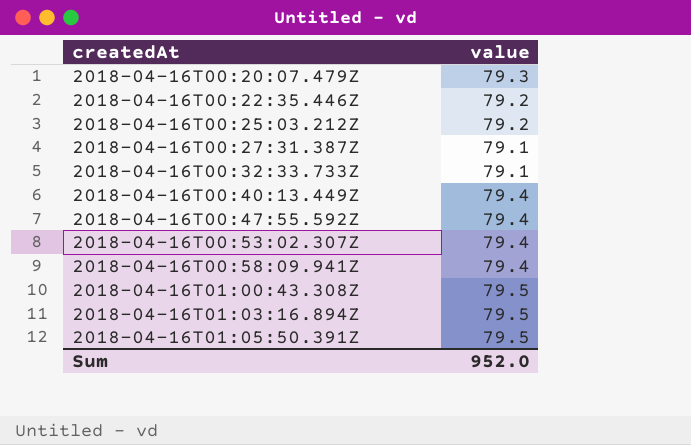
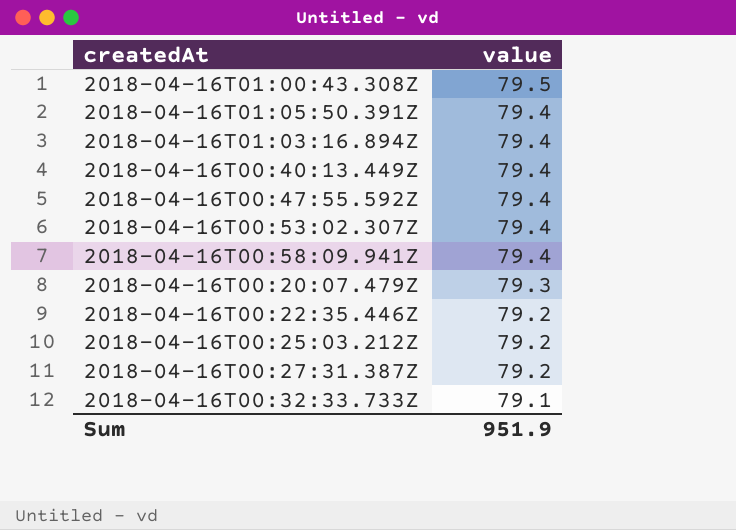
row order: createdAt ascending -> value descending
2018-04-16T01:05:50.391Z | value: 79.5 -> 79.4
2018-04-16T01:03:16.894Z | value: 79.5 -> 79.4
2018-04-16T00:27:31.387Z | value: 79.1 -> 79.2
Sum | value: 952.0 -> 951.9

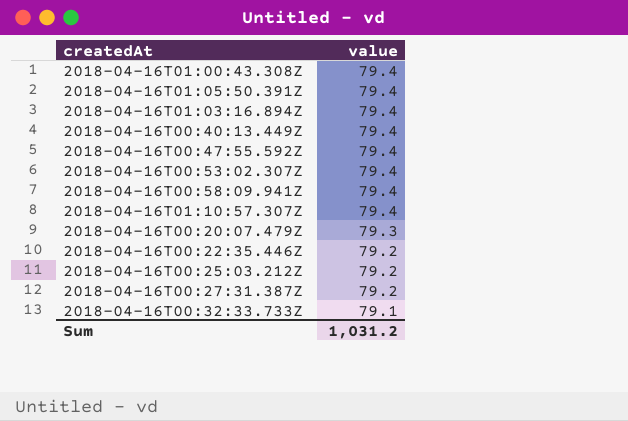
2018-04-16T01:00:43.308Z | value: 79.5 -> 79.4
row 2018-04-16T01:10:57.307Z: none -> 79.4
Sum | value: 951.9 -> 1,031.2

